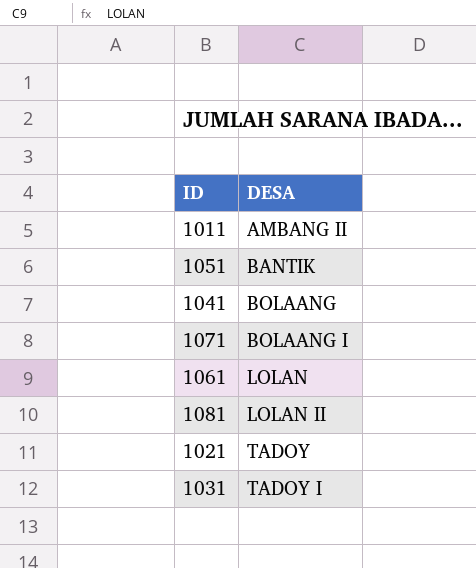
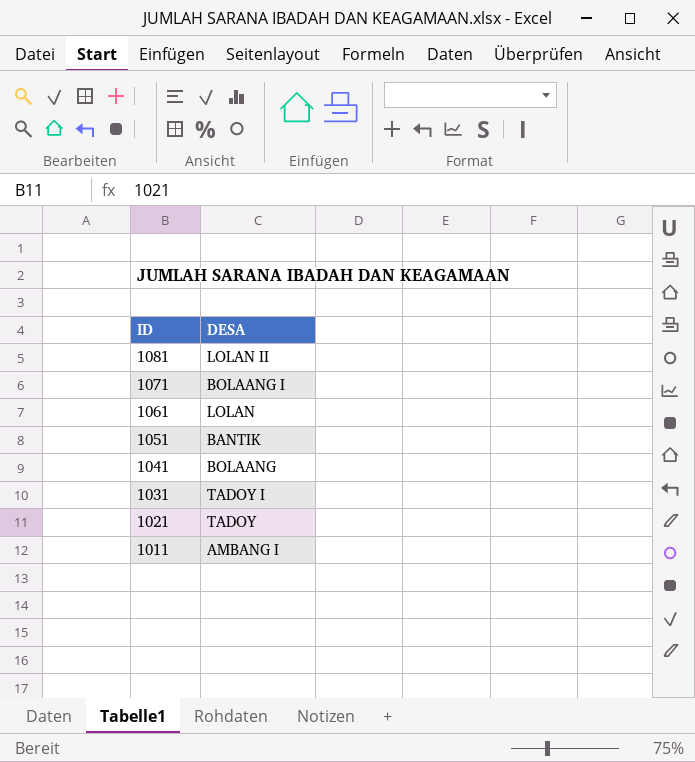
row order: DESA ascending -> ID descending
1011 | DESA: AMBANG II -> AMBANG I

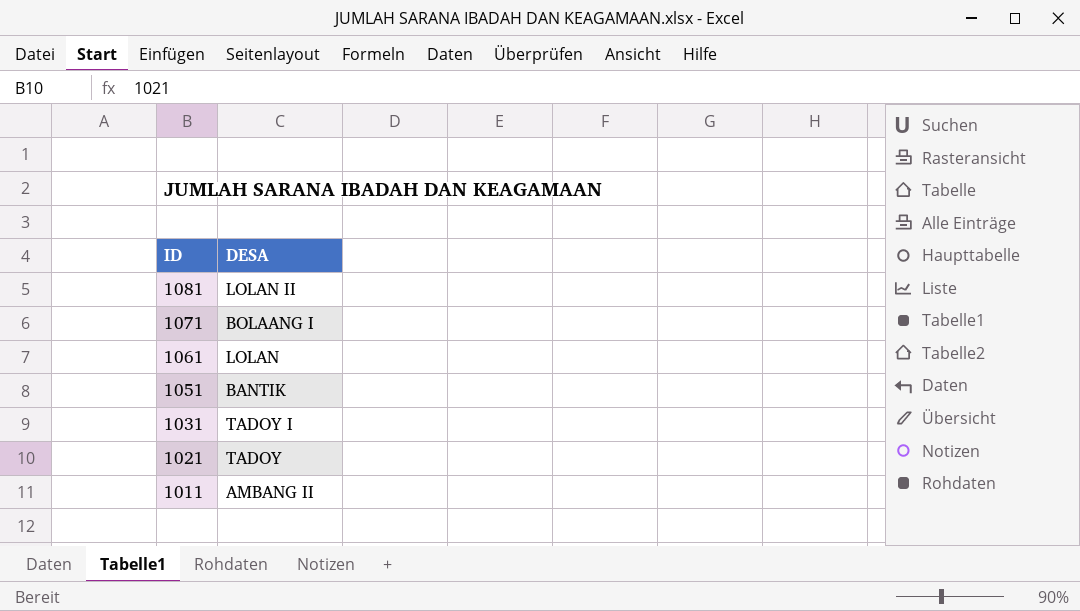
row 1041: BOLAANG -> none
1011 | DESA: AMBANG I -> AMBANG II

